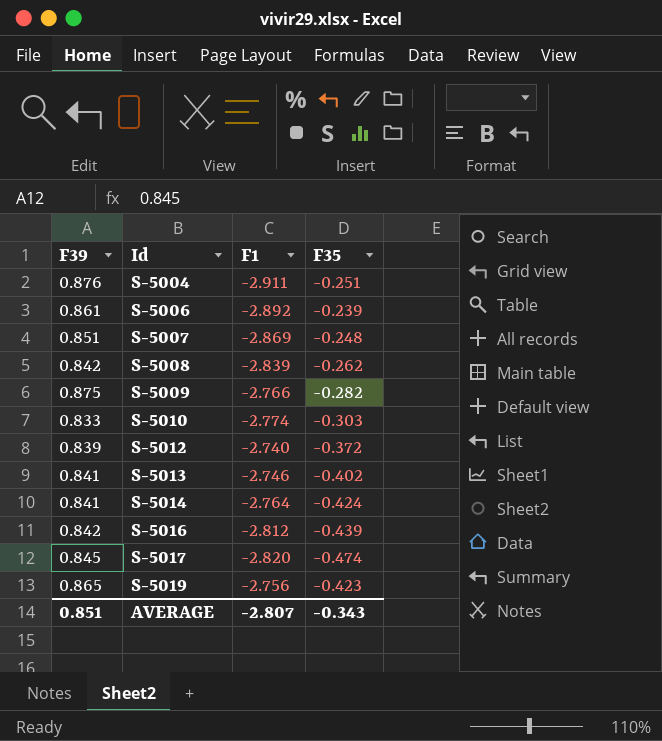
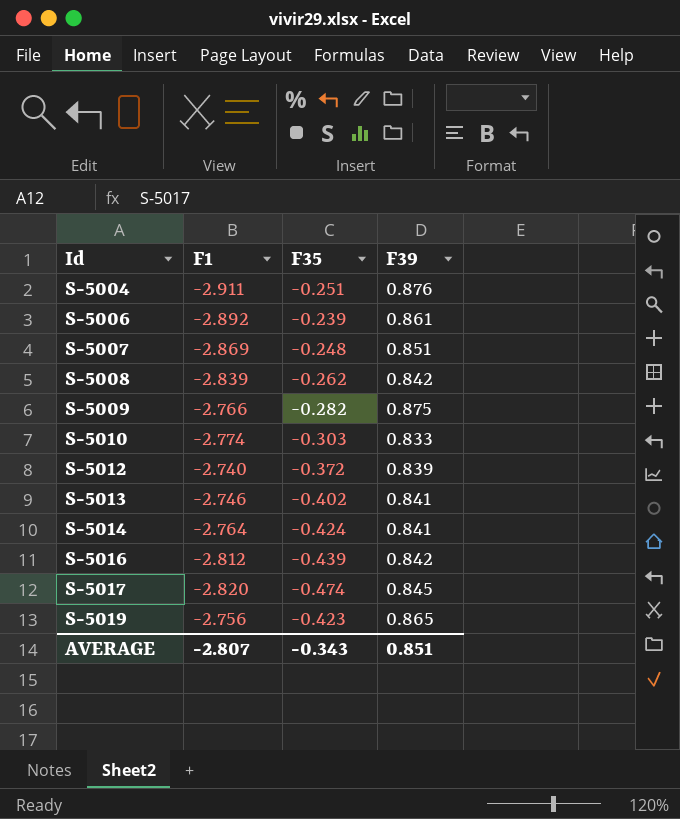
column F39 | position: 1 -> 4

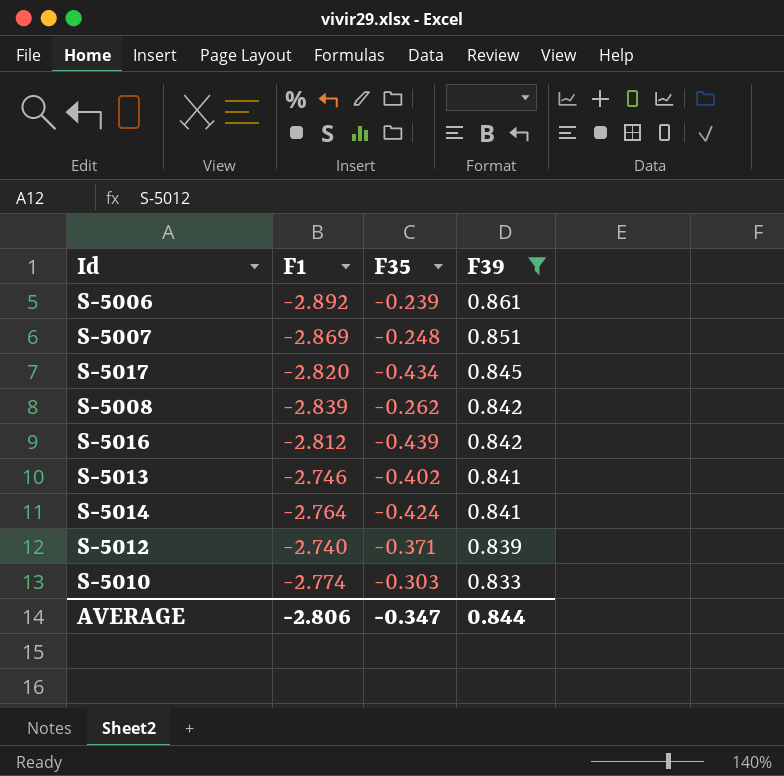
filter: none -> F39 <= 0.861
row order: Id ascending -> F39 descending
S-5017 | F35: -0.474 -> -0.434
S-5012 | F35: -0.372 -> -0.371
AVERAGE | F1: -2.807 -> -2.806
AVERAGE | F35: -0.343 -> -0.347
AVERAGE | F39: 0.851 -> 0.844

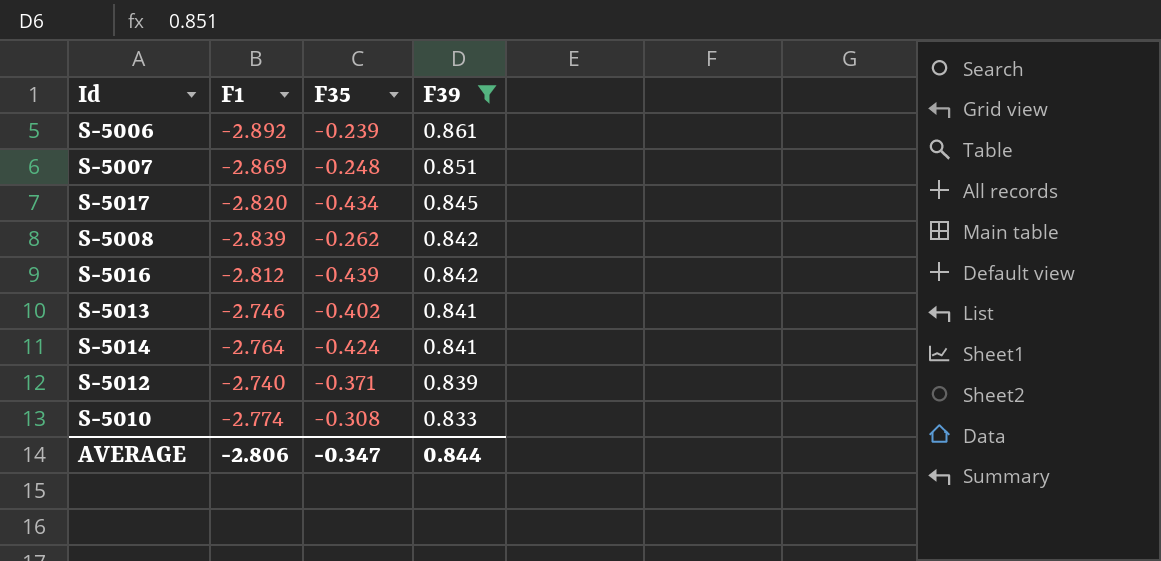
S-5010 | F35: -0.303 -> -0.308

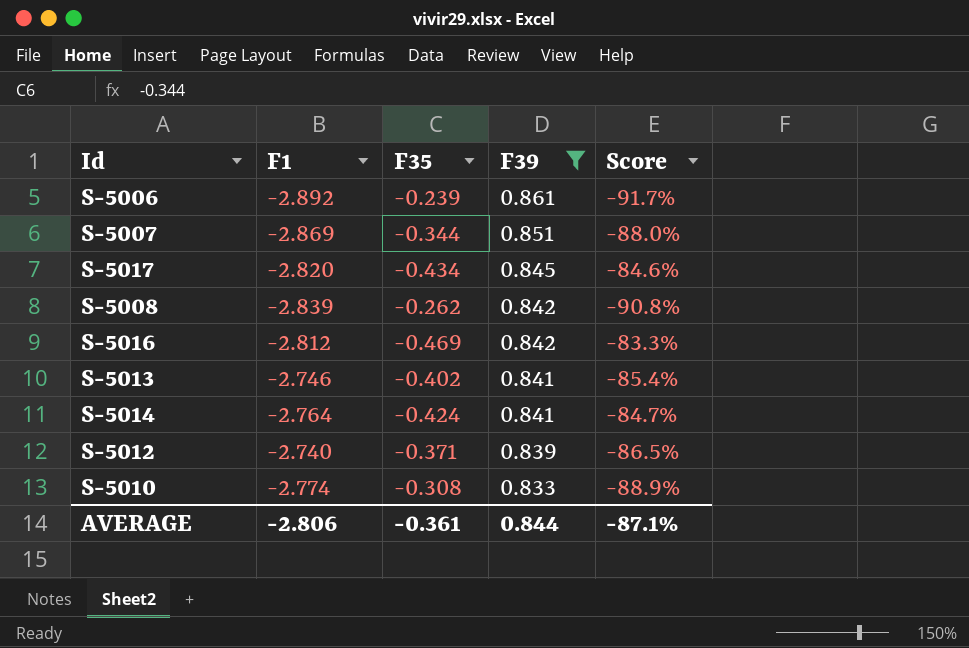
column Score | formula: none -> ([F35] - [F1]) / [F1]
S-5007 | F35: -0.248 -> -0.344
S-5016 | F35: -0.439 -> -0.469
AVERAGE | F35: -0.347 -> -0.361

